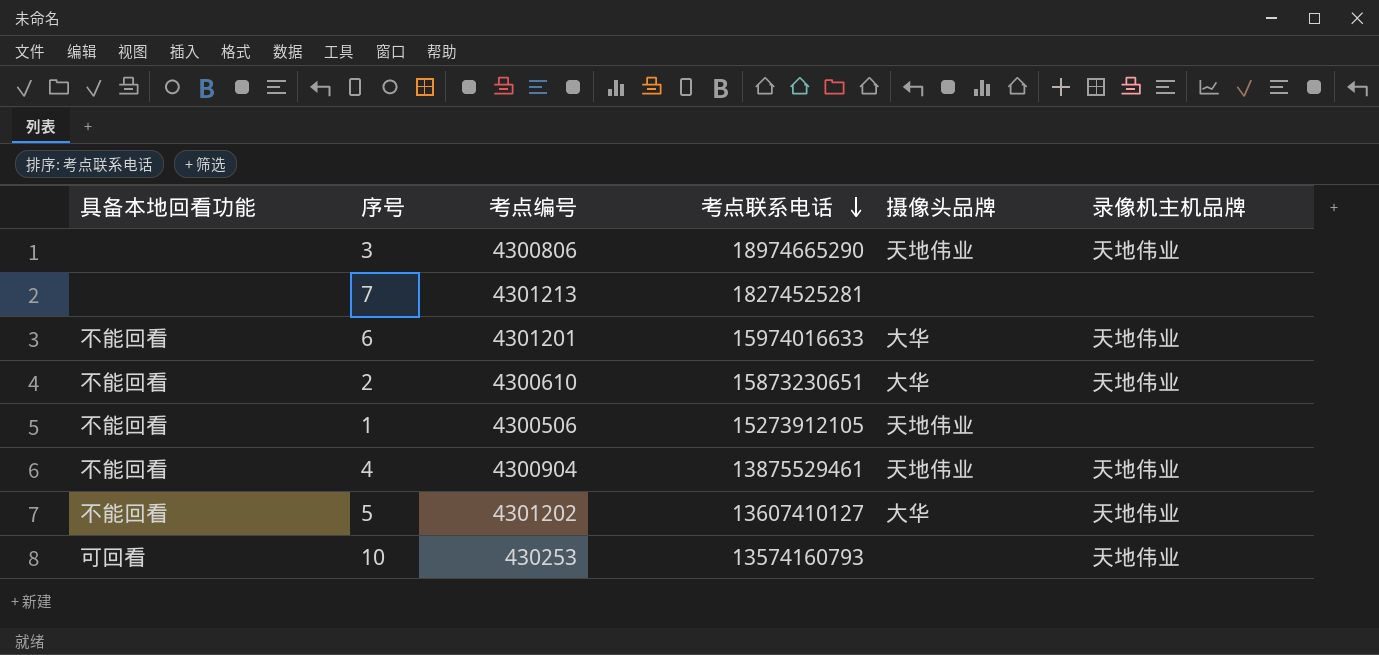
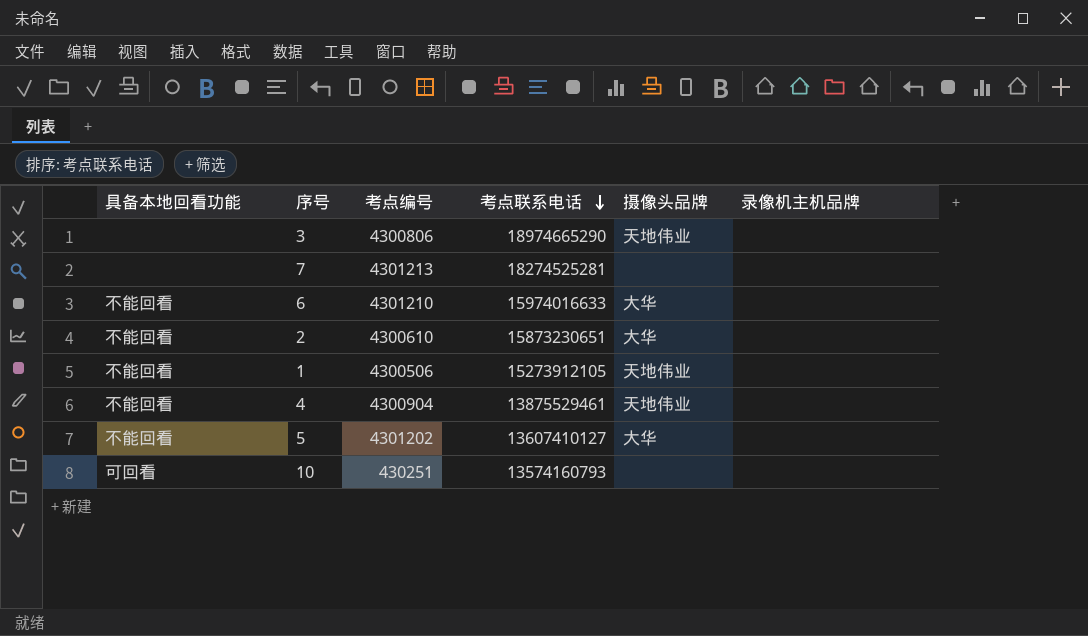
3 | 录像机主机品牌: 天地伟业 -> none
6 | 考点编号: 4301201 -> 4301210
6 | 录像机主机品牌: 天地伟业 -> none
2 | 录像机主机品牌: 天地伟业 -> none
4 | 录像机主机品牌: 天地伟业 -> none
5 | 录像机主机品牌: 天地伟业 -> none
10 | 考点编号: 430253 -> 430251
10 | 录像机主机品牌: 天地伟业 -> none

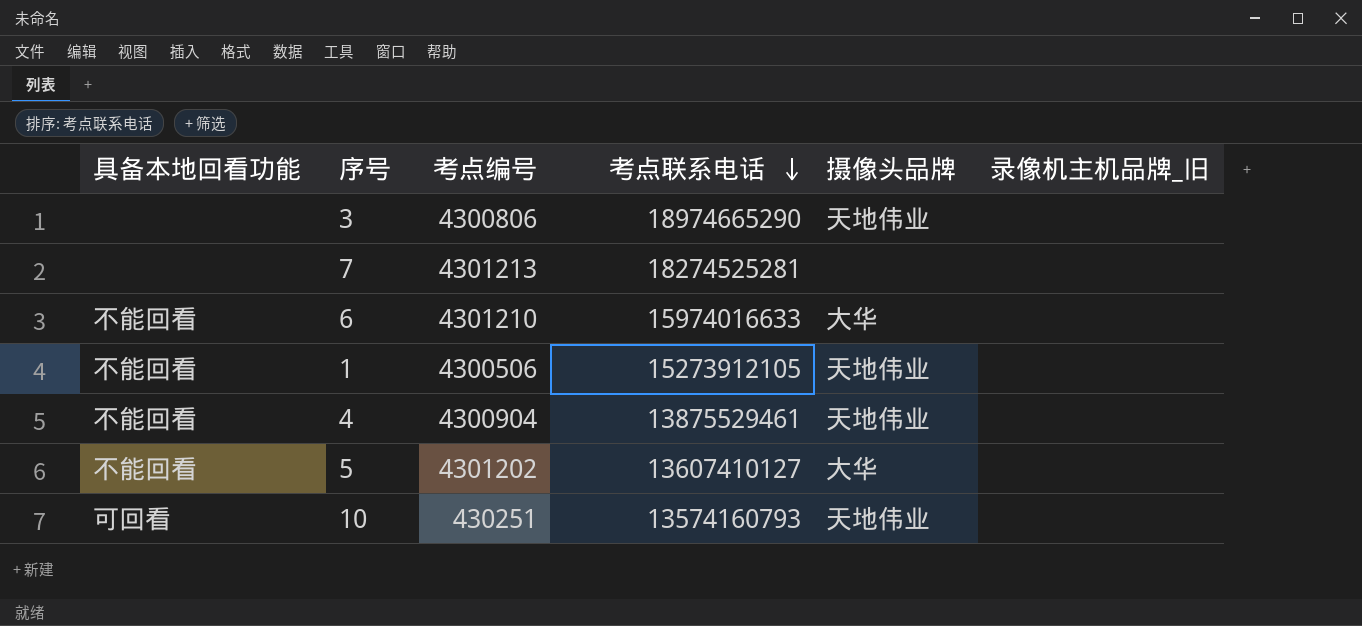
column name: 录像机主机品牌 -> 录像机主机品牌_旧
row 2: 不能回看 | 4300610 | 15873230651 | 大华 | none -> none
10 | 摄像头品牌: none -> 天地伟业

